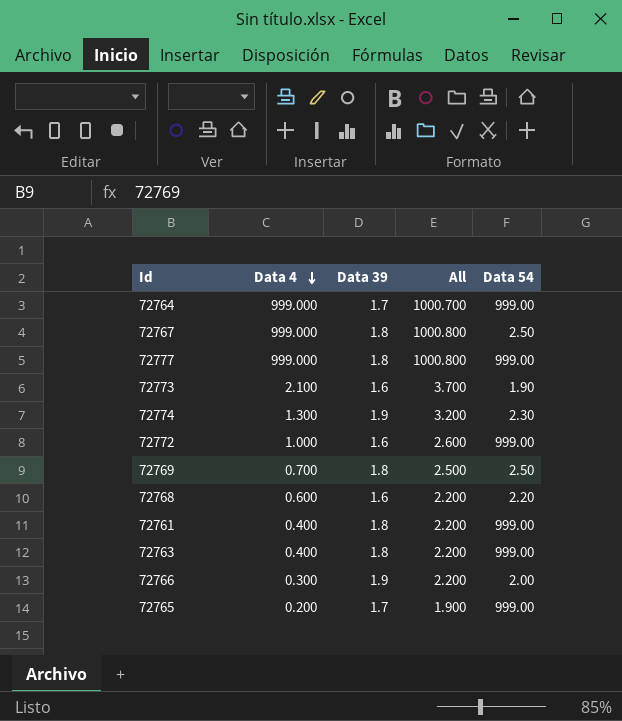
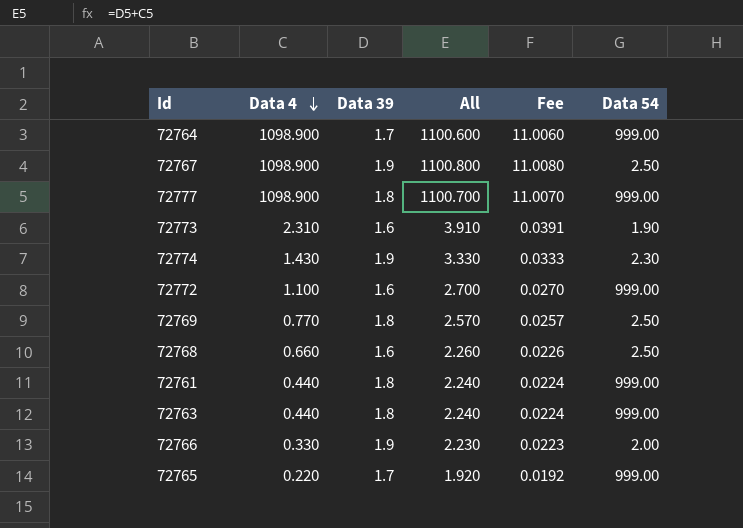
column Fee | formula: none -> [All] * 0.01
72764 | Data 4: 999.000 -> 1098.900
72764 | All: 1000.700 -> 1100.600
72767 | Data 4: 999.000 -> 1098.900
72767 | Data 39: 1.8 -> 1.9
72767 | All: 1000.800 -> 1100.800
72777 | Data 4: 999.000 -> 1098.900
72777 | All: 1000.800 -> 1100.700
72773 | Data 4: 2.100 -> 2.310
72773 | All: 3.700 -> 3.910
72774 | Data 4: 1.300 -> 1.430
72774 | All: 3.200 -> 3.330
72772 | Data 4: 1.000 -> 1.100
72772 | All: 2.600 -> 2.700
72769 | Data 4: 0.700 -> 0.770
72769 | All: 2.500 -> 2.570
72768 | Data 4: 0.600 -> 0.660
72768 | All: 2.200 -> 2.260
72768 | Data 54: 2.20 -> 2.50
72761 | Data 4: 0.400 -> 0.440
72761 | All: 2.200 -> 2.240
72763 | Data 4: 0.400 -> 0.440
72763 | All: 2.200 -> 2.240
72766 | Data 4: 0.300 -> 0.330
72766 | All: 2.200 -> 2.230
72765 | Data 4: 0.200 -> 0.220
72765 | All: 1.900 -> 1.920

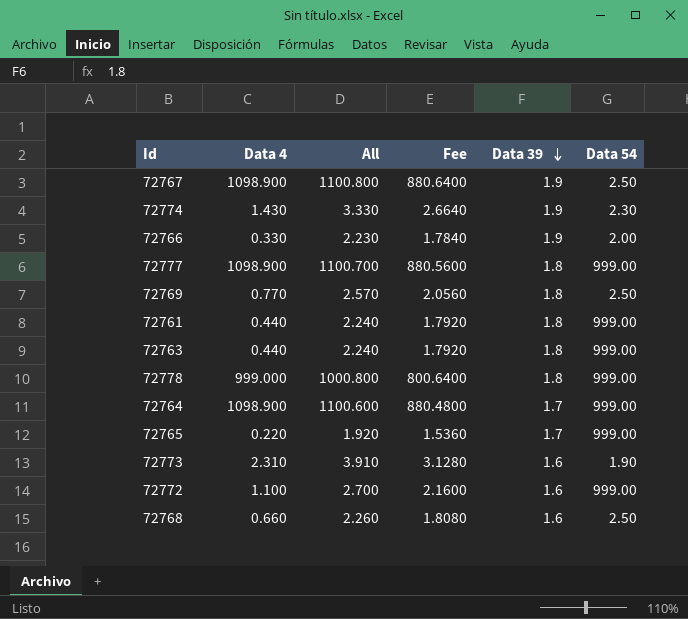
row order: Data 4 descending -> Data 39 descending
column Fee | formula: [All] * 0.01 -> [All] * 0.8
column Data 39 | position: 3 -> 5
row 72778: none -> 999.000 | 1000.800 | 800.6400 | 1.8 | 999.00

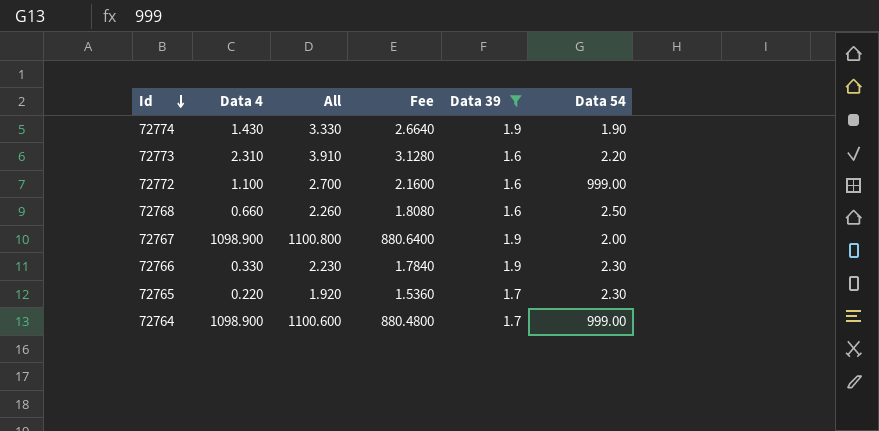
filter: none -> Data 39 != 1.8
row order: Data 39 descending -> Id descending
72774 | Data 54: 2.30 -> 1.90
72773 | Data 54: 1.90 -> 2.20
72767 | Data 54: 2.50 -> 2.00
72766 | Data 54: 2.00 -> 2.30
72765 | Data 54: 999.00 -> 2.30

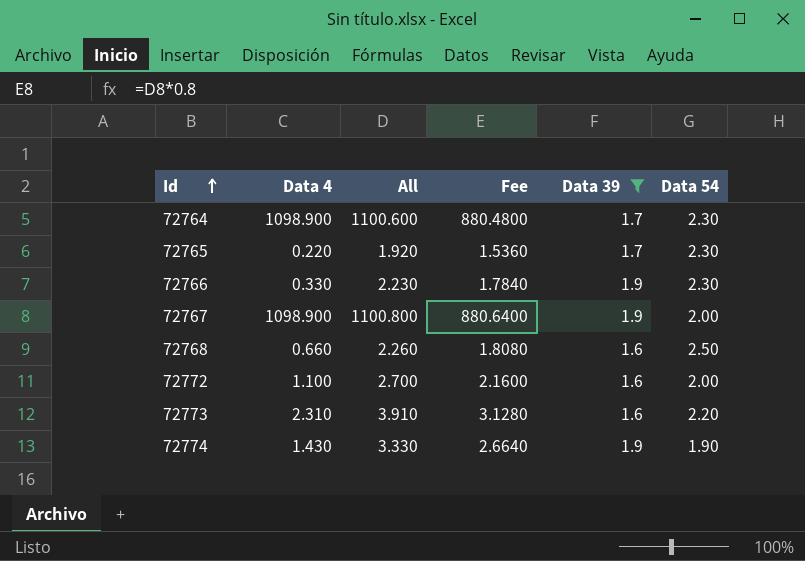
row order: Id descending -> Id ascending
72764 | Data 54: 999.00 -> 2.30
72772 | Data 54: 999.00 -> 2.00

